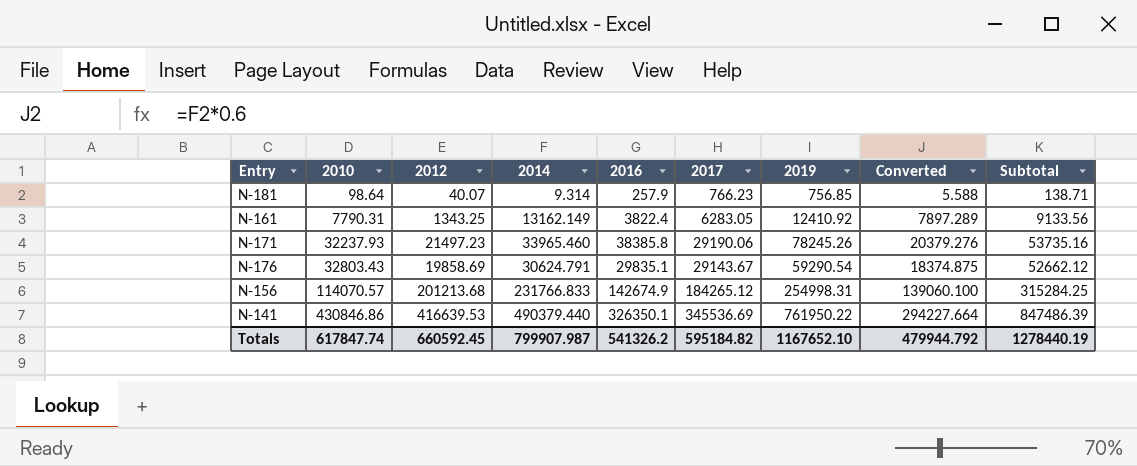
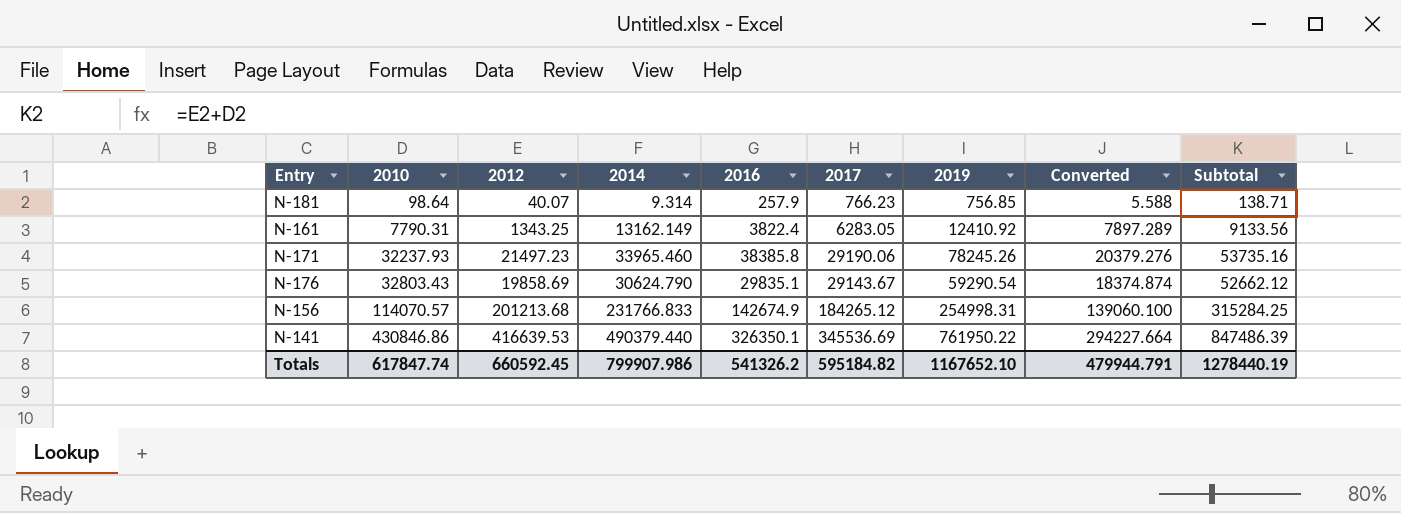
N-176 | 2014: 30624.791 -> 30624.790
N-176 | Converted: 18374.875 -> 18374.874
Totals | 2014: 799907.987 -> 799907.986
Totals | Converted: 479944.792 -> 479944.791

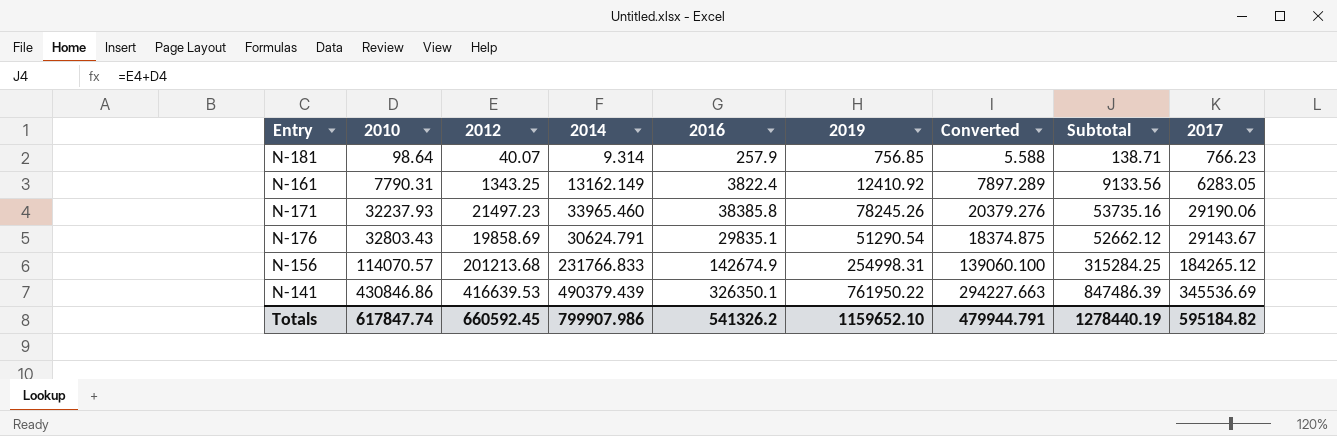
column 2017 | position: 6 -> 9
N-176 | 2014: 30624.790 -> 30624.791
N-176 | 2019: 59290.54 -> 51290.54
N-176 | Converted: 18374.874 -> 18374.875
N-141 | 2014: 490379.440 -> 490379.439
N-141 | Converted: 294227.664 -> 294227.663
Totals | 2019: 1167652.10 -> 1159652.10

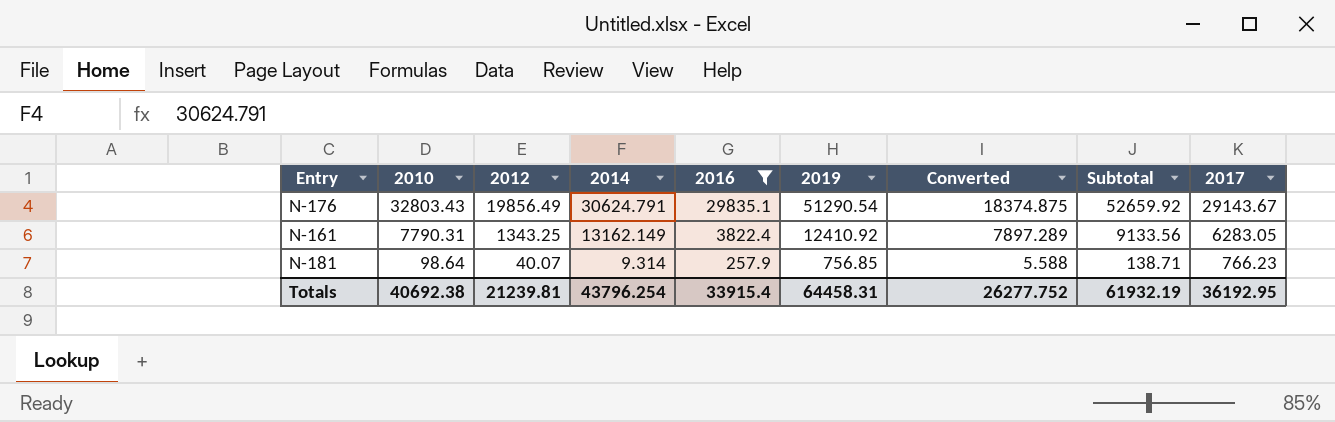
filter: none -> 2016 <= 29835.1
row order: 2010 ascending -> 2010 descending
N-176 | 2012: 19858.69 -> 19856.49
N-176 | Subtotal: 52662.12 -> 52659.92
Totals | 2010: 617847.74 -> 40692.38
Totals | 2012: 660592.45 -> 21239.81
Totals | 2014: 799907.986 -> 43796.254
Totals | 2016: 541326.2 -> 33915.4
Totals | 2019: 1159652.10 -> 64458.31
Totals | Converted: 479944.791 -> 26277.752
Totals | Subtotal: 1278440.19 -> 61932.19
Totals | 2017: 595184.82 -> 36192.95

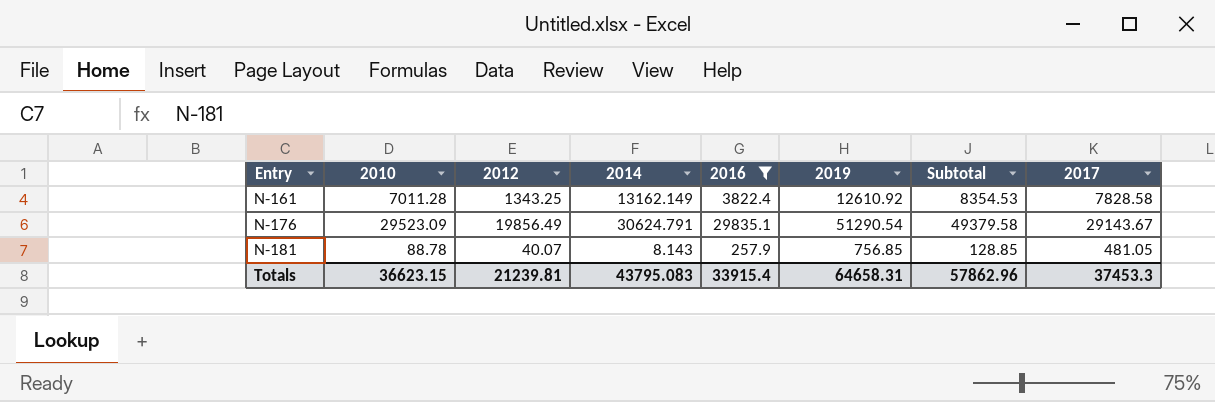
row order: 2010 descending -> Entry ascending
column Converted | formula: [2014] * 0.6 -> none
N-161 | 2010: 7790.31 -> 7011.28
N-161 | 2019: 12410.92 -> 12610.92
N-161 | Subtotal: 9133.56 -> 8354.53
N-161 | 2017: 6283.05 -> 7828.58
N-176 | 2010: 32803.43 -> 29523.09
N-176 | Subtotal: 52659.92 -> 49379.58
N-181 | 2010: 98.64 -> 88.78
N-181 | 2014: 9.314 -> 8.143
N-181 | Subtotal: 138.71 -> 128.85
N-181 | 2017: 766.23 -> 481.05
Totals | 2010: 40692.38 -> 36623.15
Totals | 2014: 43796.254 -> 43795.083
Totals | 2019: 64458.31 -> 64658.31
Totals | Subtotal: 61932.19 -> 57862.96
Totals | 2017: 36192.95 -> 37453.3

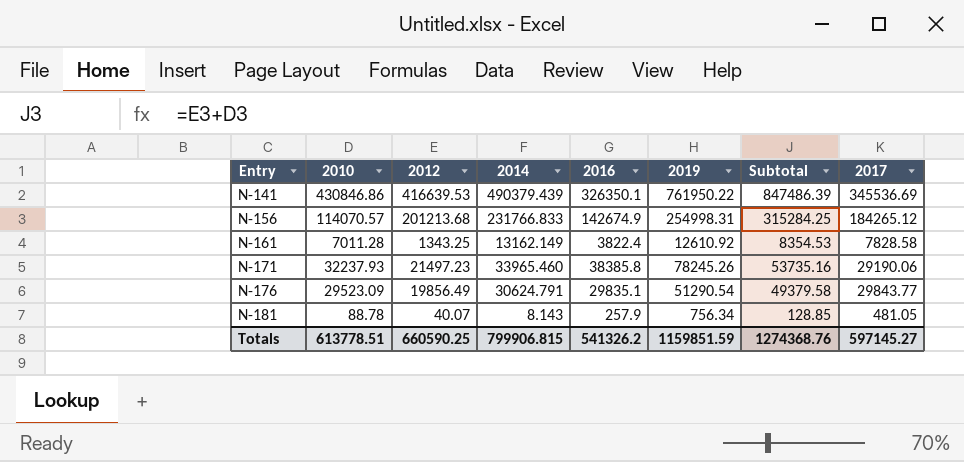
filter: 2016 <= 29835.1 -> none
N-176 | 2017: 29143.67 -> 29843.77
N-181 | 2019: 756.85 -> 756.34
Totals | 2010: 36623.15 -> 613778.51
Totals | 2012: 21239.81 -> 660590.25
Totals | 2014: 43795.083 -> 799906.815
Totals | 2016: 33915.4 -> 541326.2
Totals | 2019: 64658.31 -> 1159851.59
Totals | Subtotal: 57862.96 -> 1274368.76
Totals | 2017: 37453.3 -> 597145.27

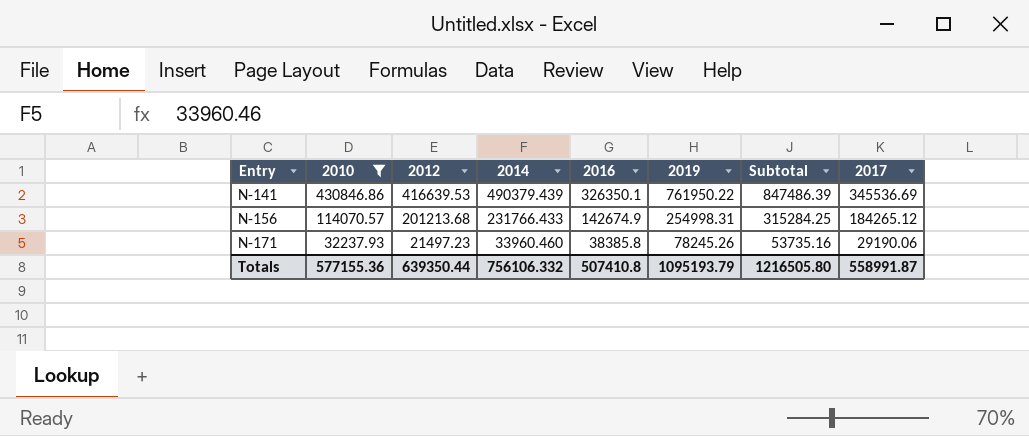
filter: none -> 2010 >= 32237.93
N-156 | 2014: 231766.833 -> 231766.433
N-171 | 2014: 33965.460 -> 33960.460
Totals | 2010: 613778.51 -> 577155.36
Totals | 2012: 660590.25 -> 639350.44
Totals | 2014: 799906.815 -> 756106.332
Totals | 2016: 541326.2 -> 507410.8
Totals | 2019: 1159851.59 -> 1095193.79
Totals | Subtotal: 1274368.76 -> 1216505.80
Totals | 2017: 597145.27 -> 558991.87

